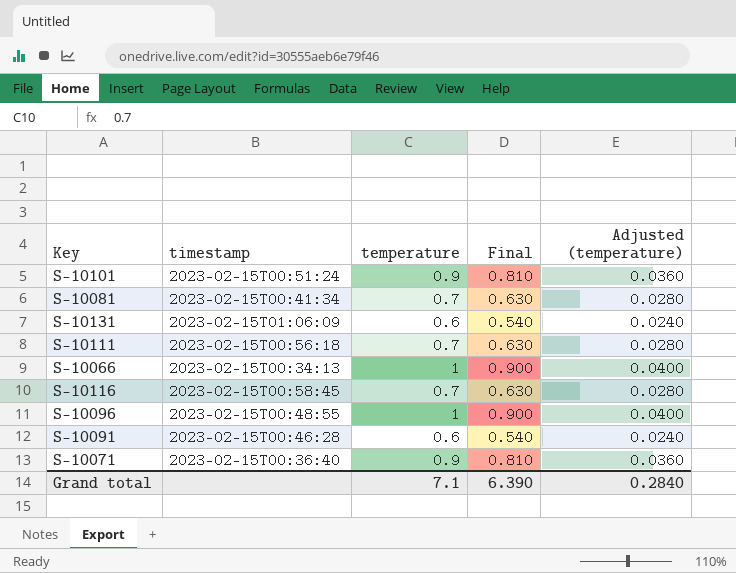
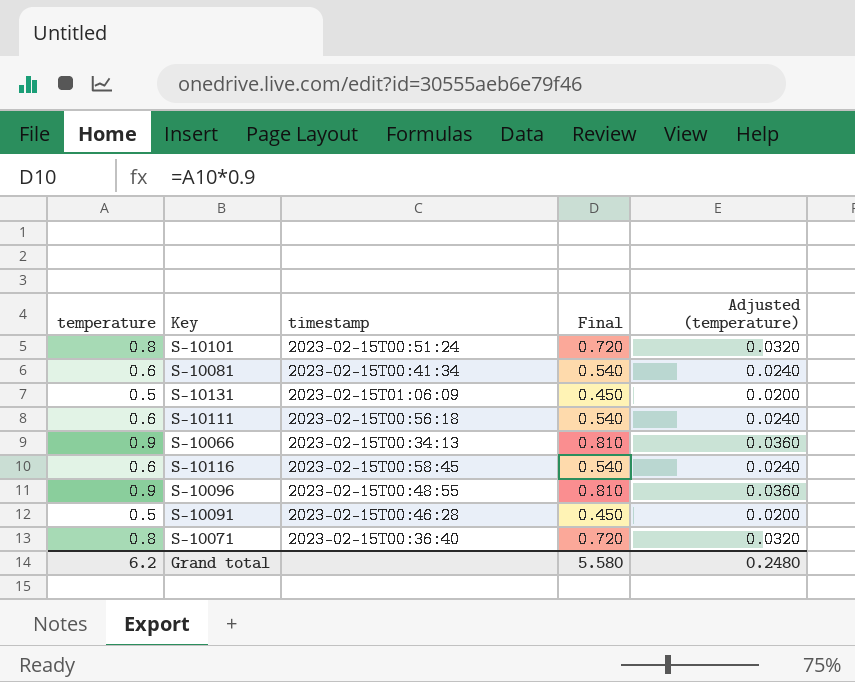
column temperature | position: 3 -> 1
S-10101 | temperature: 0.9 -> 0.8
S-10101 | Final: 0.810 -> 0.720
S-10101 | Adjusted (temperature): 0.0360 -> 0.0320
S-10081 | temperature: 0.7 -> 0.6
S-10081 | Final: 0.630 -> 0.540
S-10081 | Adjusted (temperature): 0.0280 -> 0.0240
S-10131 | temperature: 0.6 -> 0.5
S-10131 | Final: 0.540 -> 0.450
S-10131 | Adjusted (temperature): 0.0240 -> 0.0200
S-10111 | temperature: 0.7 -> 0.6
S-10111 | Final: 0.630 -> 0.540
S-10111 | Adjusted (temperature): 0.0280 -> 0.0240
S-10066 | temperature: 1 -> 0.9
S-10066 | Final: 0.900 -> 0.810
S-10066 | Adjusted (temperature): 0.0400 -> 0.0360
S-10116 | temperature: 0.7 -> 0.6
S-10116 | Final: 0.630 -> 0.540
S-10116 | Adjusted (temperature): 0.0280 -> 0.0240
S-10096 | temperature: 1 -> 0.9
S-10096 | Final: 0.900 -> 0.810
S-10096 | Adjusted (temperature): 0.0400 -> 0.0360
S-10091 | temperature: 0.6 -> 0.5
S-10091 | Final: 0.540 -> 0.450
S-10091 | Adjusted (temperature): 0.0240 -> 0.0200
S-10071 | temperature: 0.9 -> 0.8
S-10071 | Final: 0.810 -> 0.720
S-10071 | Adjusted (temperature): 0.0360 -> 0.0320
Grand total | temperature: 7.1 -> 6.2
Grand total | Final: 6.390 -> 5.580
Grand total | Adjusted (temperature): 0.2840 -> 0.2480

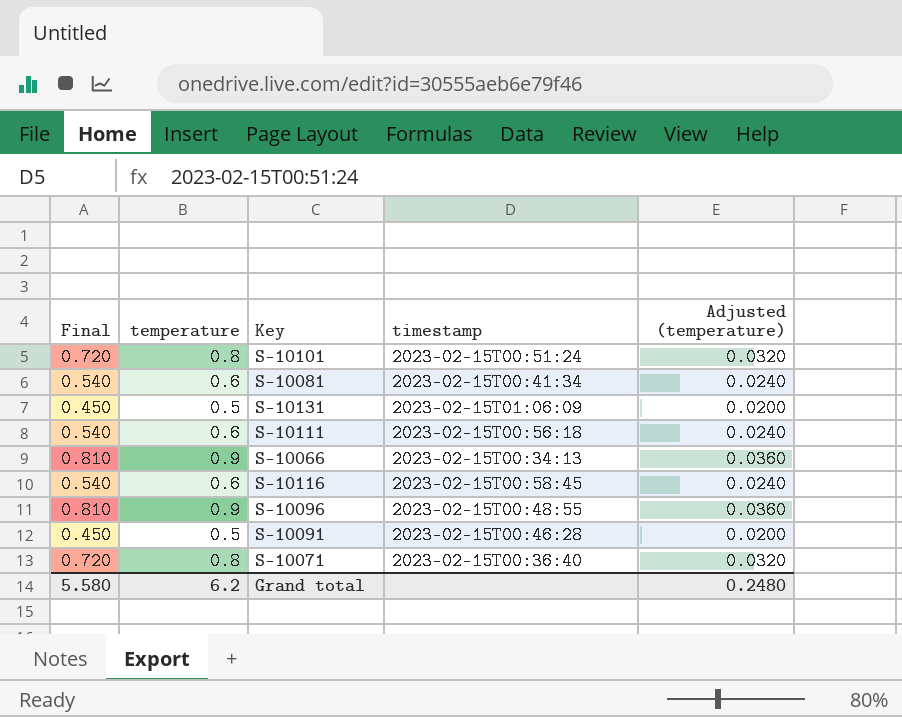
column Final | position: 4 -> 1

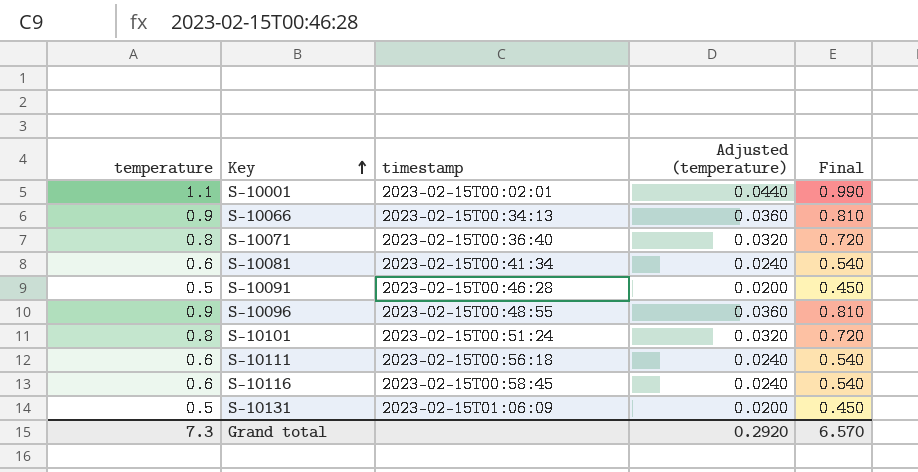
row order: none -> Key ascending
column Final | position: 1 -> 5
row S-10001: none -> 1.1 | 2023-02-15T00:02:01 | 0.0440 | 0.990
Grand total | temperature: 6.2 -> 7.3
Grand total | Adjusted (temperature): 0.2480 -> 0.2920
Grand total | Final: 5.580 -> 6.570

